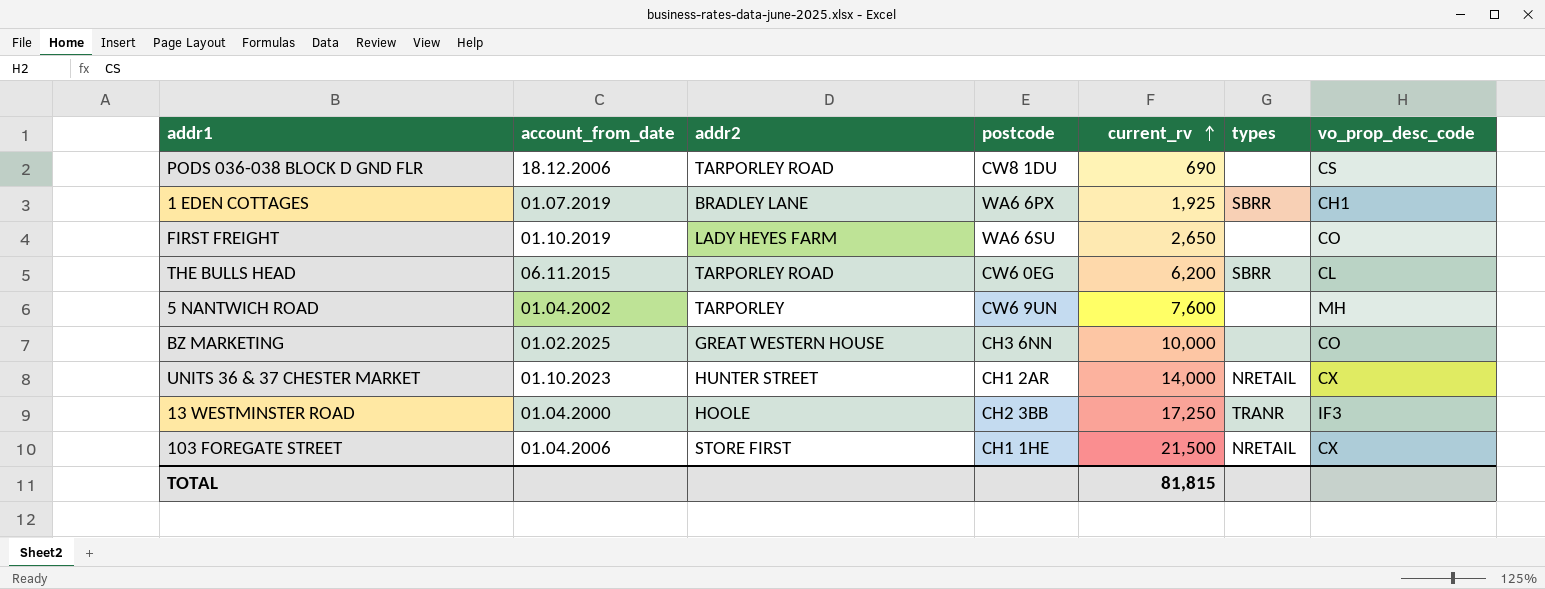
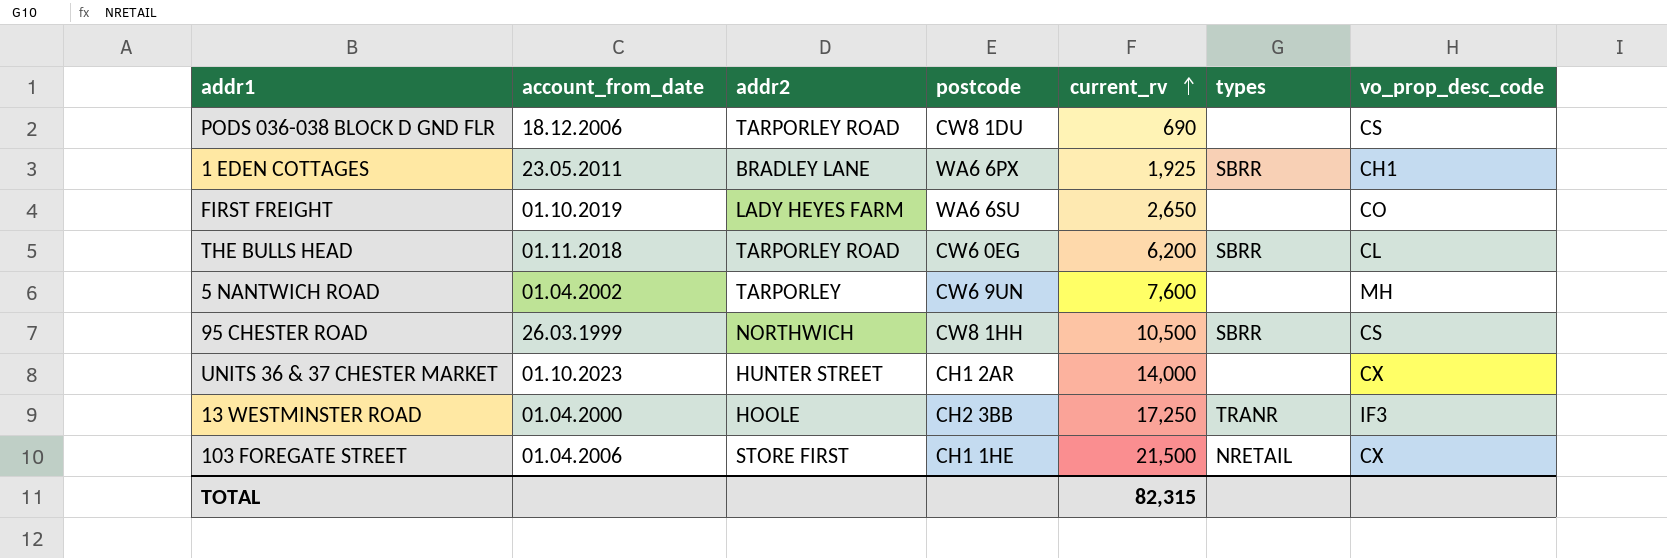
row BZ MARKETING: 01.02.2025 | GREAT WESTERN HOUSE | CH3 6NN | 10,000 | none | CO -> none
1 EDEN COTTAGES | account_from_date: 01.07.2019 -> 23.05.2011
THE BULLS HEAD | account_from_date: 06.11.2015 -> 01.11.2018
row 95 CHESTER ROAD: none -> 26.03.1999 | NORTHWICH | CW8 1HH | 10,500 | SBRR | CS
UNITS 36 & 37 CHESTER MARKET | types: NRETAIL -> none
TOTAL | current_rv: 81,815 -> 82,315

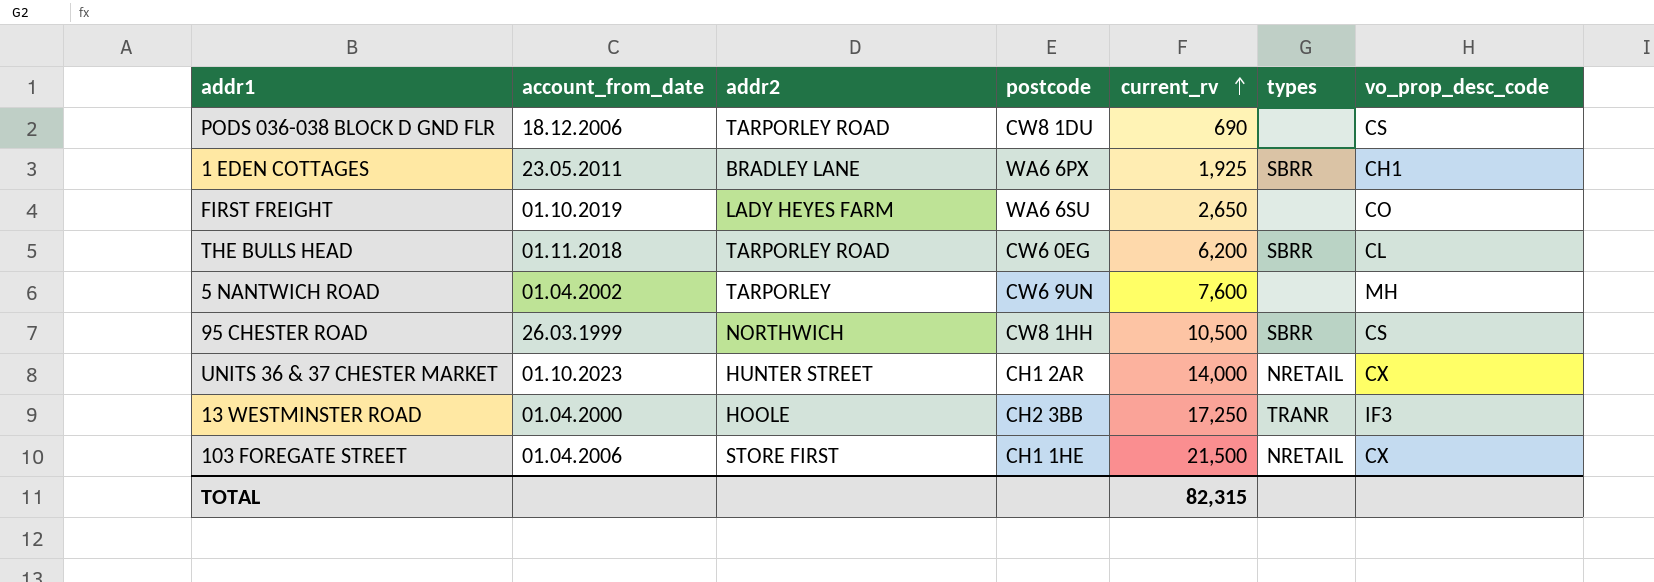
UNITS 36 & 37 CHESTER MARKET | types: none -> NRETAIL

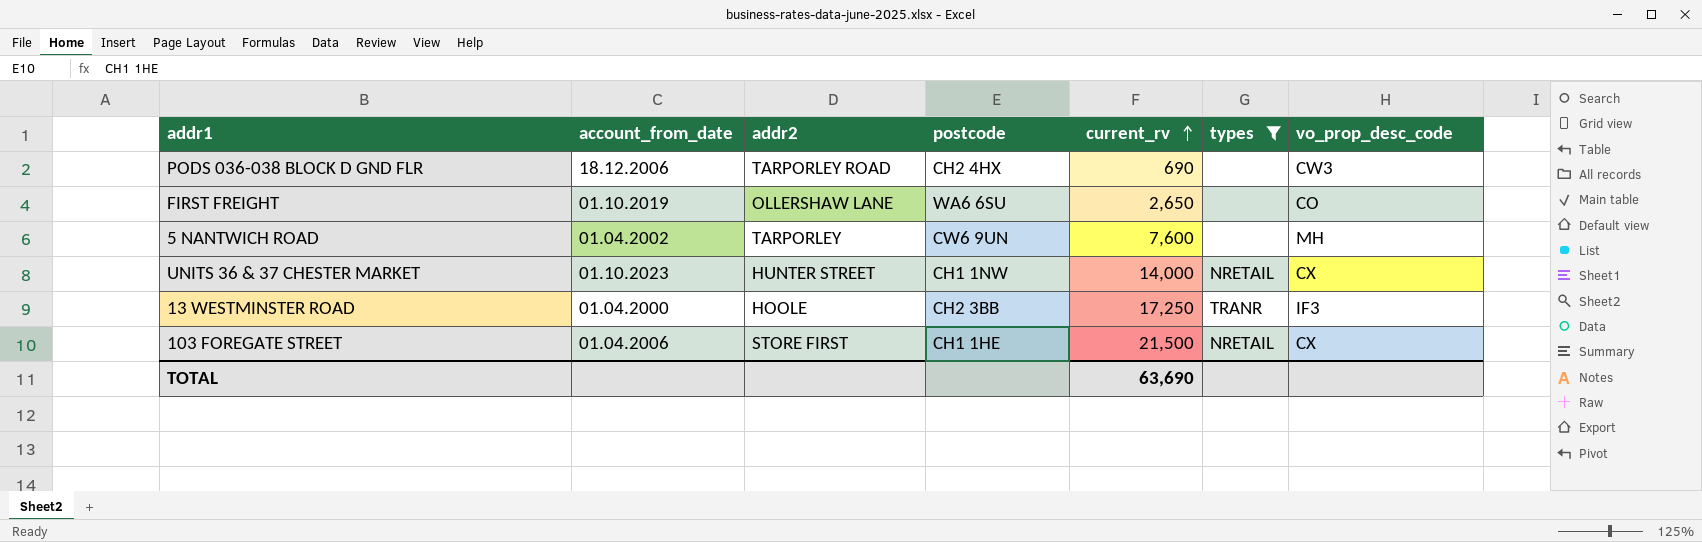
filter: none -> types != SBRR
PODS 036-038 BLOCK D GND FLR | postcode: CW8 1DU -> CH2 4HX
PODS 036-038 BLOCK D GND FLR | vo_prop_desc_code: CS -> CW3
FIRST FREIGHT | addr2: LADY HEYES FARM -> OLLERSHAW LANE
UNITS 36 & 37 CHESTER MARKET | postcode: CH1 2AR -> CH1 1NW
TOTAL | current_rv: 82,315 -> 63,690

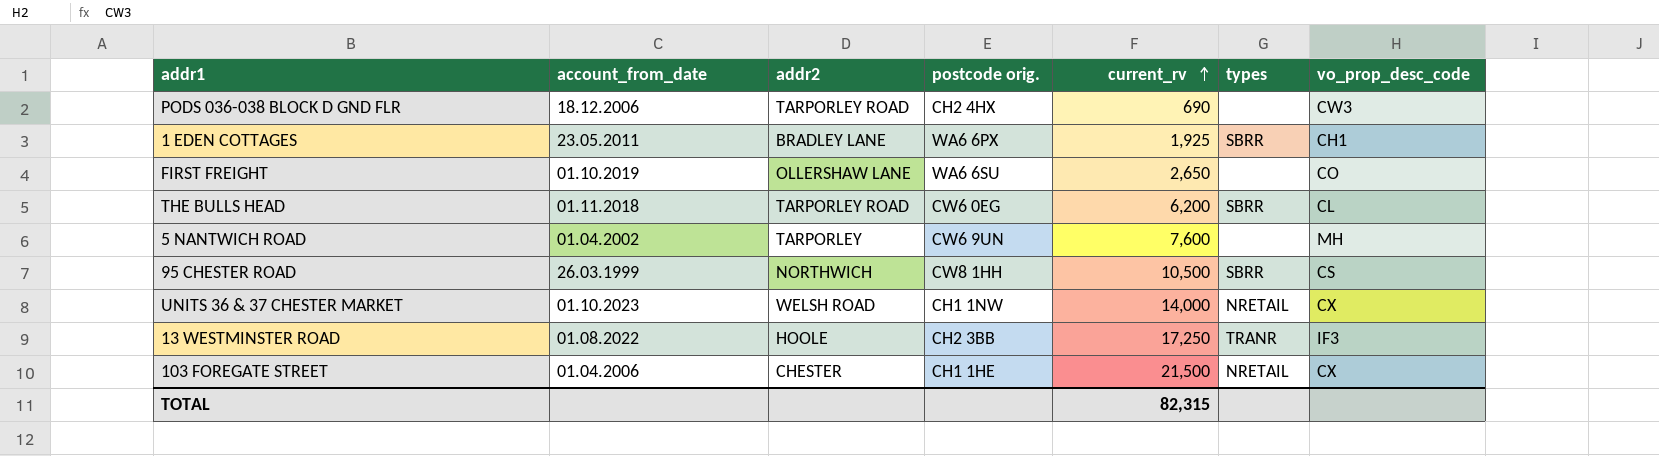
filter: types != SBRR -> none
column name: postcode -> postcode orig.
UNITS 36 & 37 CHESTER MARKET | addr2: HUNTER STREET -> WELSH ROAD
13 WESTMINSTER ROAD | account_from_date: 01.04.2000 -> 01.08.2022
103 FOREGATE STREET | addr2: STORE FIRST -> CHESTER
TOTAL | current_rv: 63,690 -> 82,315

